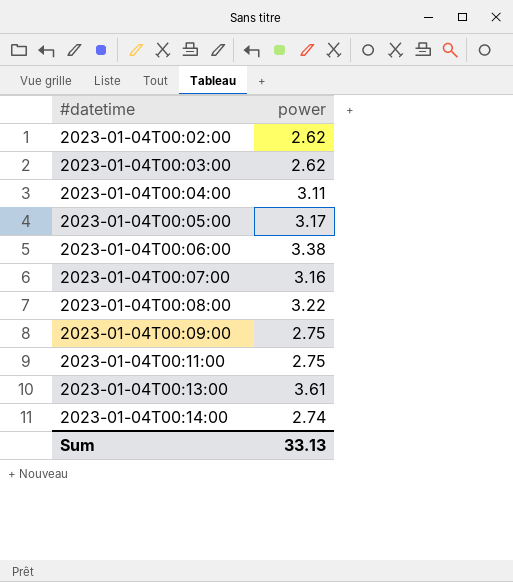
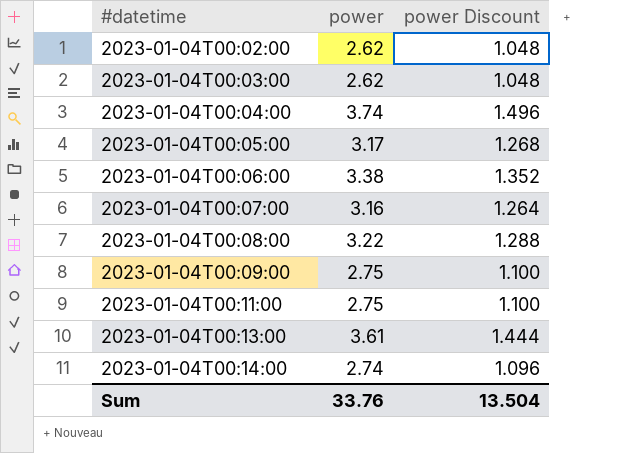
column power Discount | formula: none -> [power] * 0.4
2023-01-04T00:04:00 | power: 3.11 -> 3.74
Sum | power: 33.13 -> 33.76

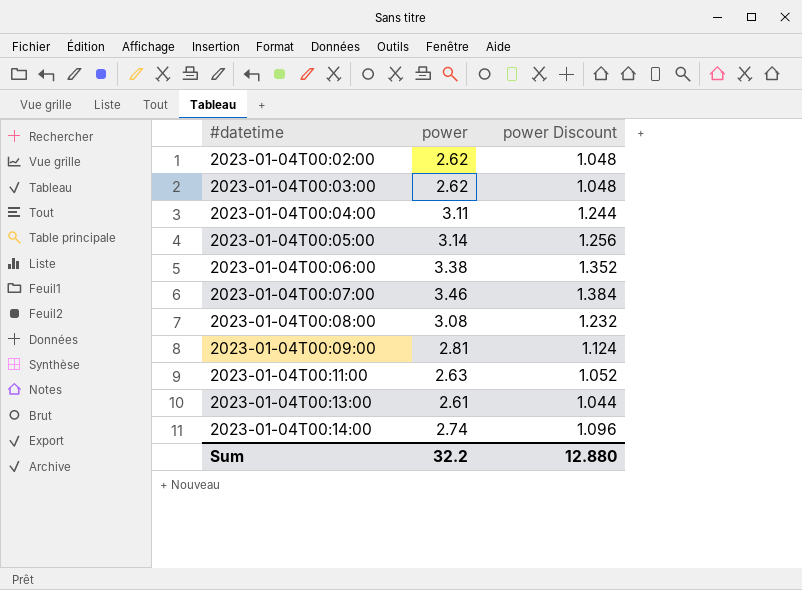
2023-01-04T00:04:00 | power: 3.74 -> 3.11
2023-01-04T00:04:00 | power Discount: 1.496 -> 1.244
2023-01-04T00:05:00 | power: 3.17 -> 3.14
2023-01-04T00:05:00 | power Discount: 1.268 -> 1.256
2023-01-04T00:07:00 | power: 3.16 -> 3.46
2023-01-04T00:07:00 | power Discount: 1.264 -> 1.384
2023-01-04T00:08:00 | power: 3.22 -> 3.08
2023-01-04T00:08:00 | power Discount: 1.288 -> 1.232
2023-01-04T00:09:00 | power: 2.75 -> 2.81
2023-01-04T00:09:00 | power Discount: 1.100 -> 1.124
2023-01-04T00:11:00 | power: 2.75 -> 2.63
2023-01-04T00:11:00 | power Discount: 1.100 -> 1.052
2023-01-04T00:13:00 | power: 3.61 -> 2.61
2023-01-04T00:13:00 | power Discount: 1.444 -> 1.044
Sum | power: 33.76 -> 32.2
Sum | power Discount: 13.504 -> 12.880

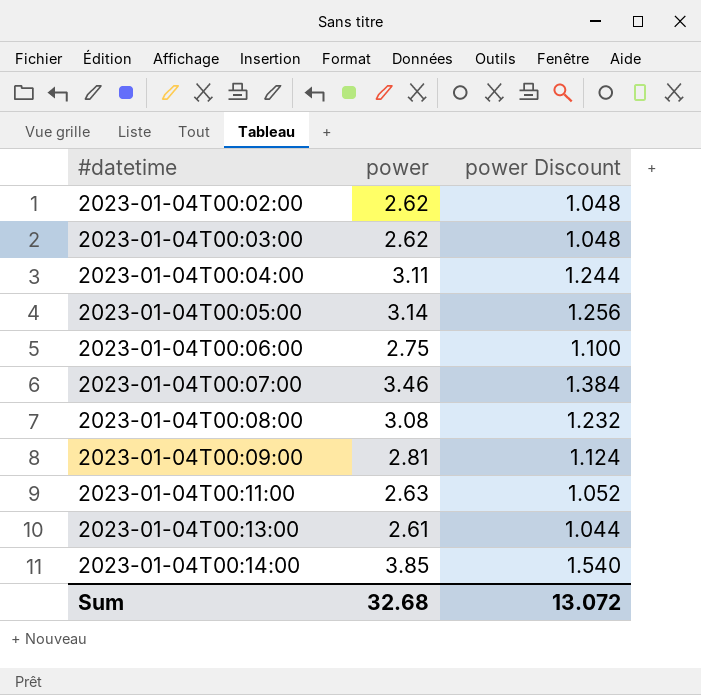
2023-01-04T00:06:00 | power: 3.38 -> 2.75
2023-01-04T00:06:00 | power Discount: 1.352 -> 1.100
2023-01-04T00:14:00 | power: 2.74 -> 3.85
2023-01-04T00:14:00 | power Discount: 1.096 -> 1.540
Sum | power: 32.2 -> 32.68
Sum | power Discount: 12.880 -> 13.072

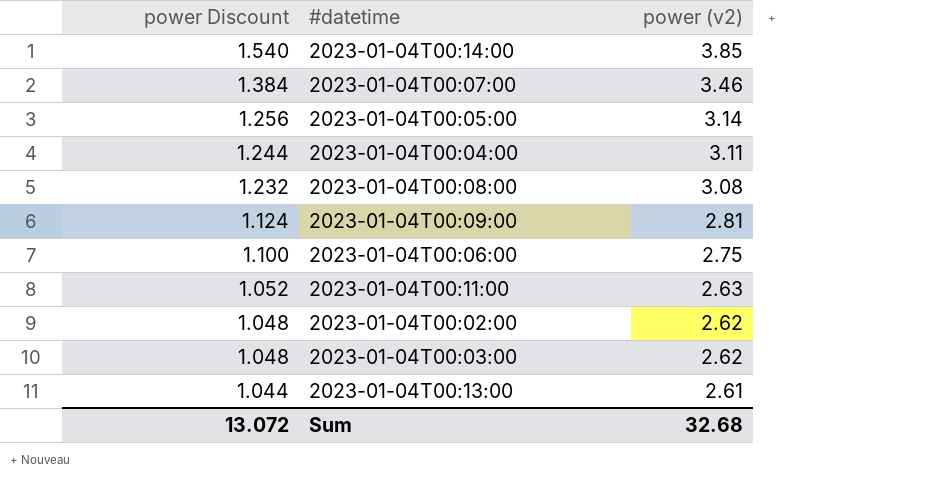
row order: #datetime ascending -> power Discount descending
column power Discount | position: 3 -> 1
column name: power -> power (v2)

